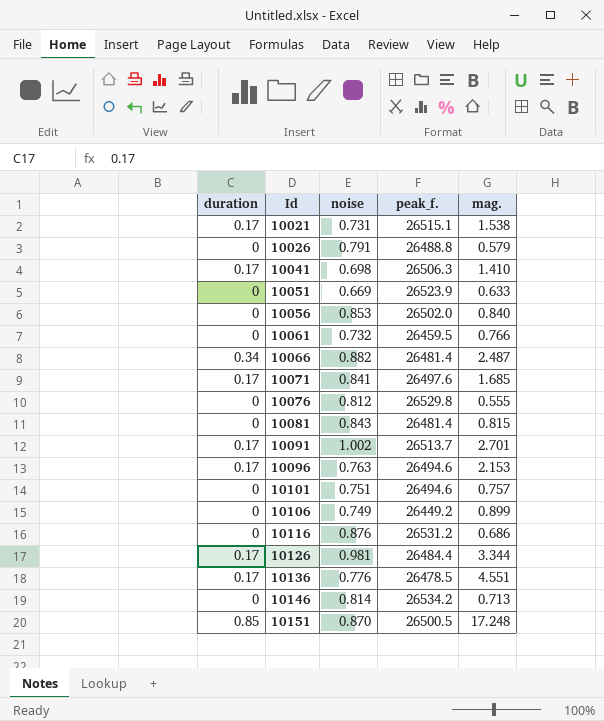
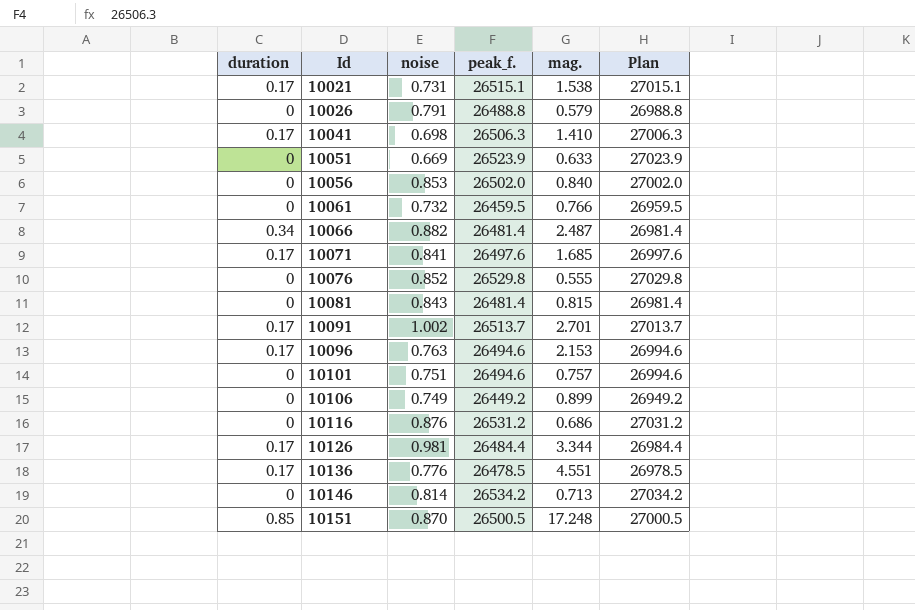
column Plan | formula: none -> [peak_f.] + 500
10076 | noise: 0.812 -> 0.852

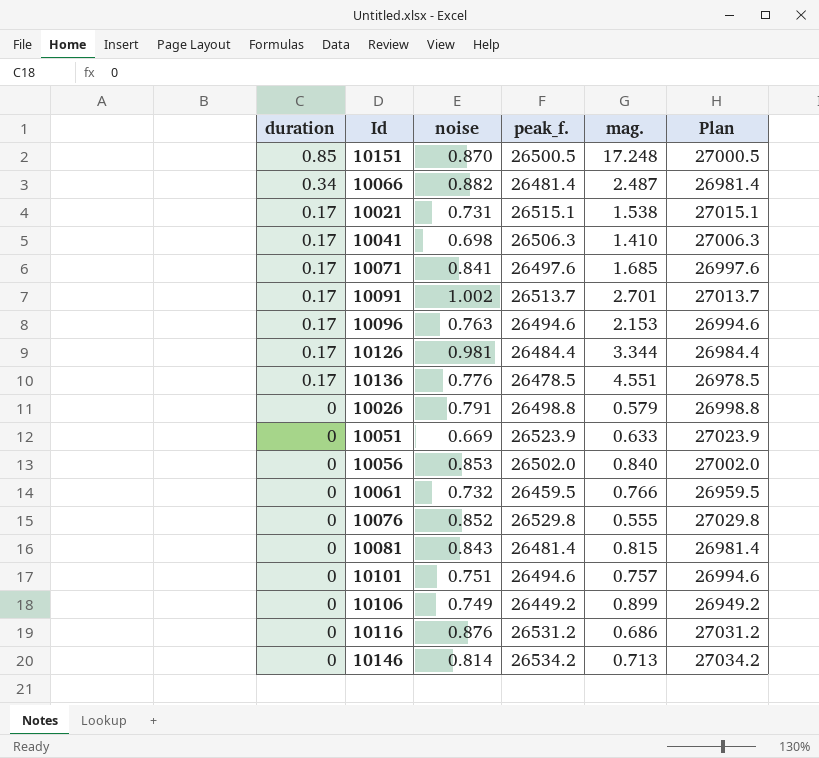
row order: Id ascending -> duration descending
10026 | peak_f.: 26488.8 -> 26498.8
10026 | Plan: 26988.8 -> 26998.8

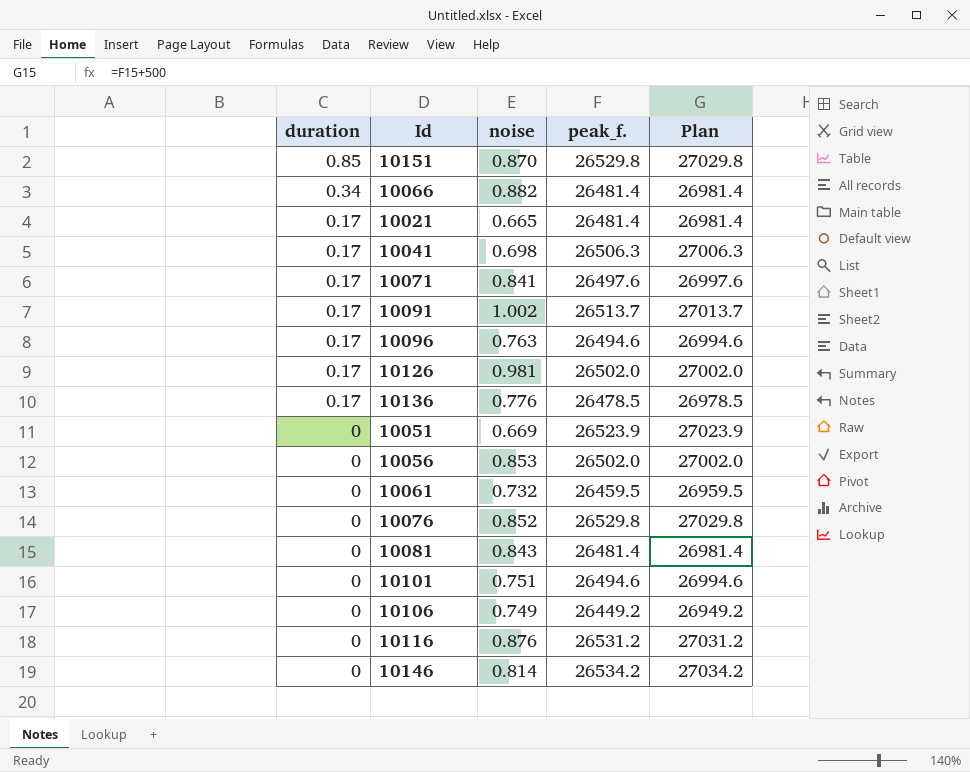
column mag. | position: 5 -> none
row 10026: 0 | 0.791 | 26498.8 | 0.579 | 26998.8 -> none
10151 | peak_f.: 26500.5 -> 26529.8
10151 | Plan: 27000.5 -> 27029.8
10021 | noise: 0.731 -> 0.665
10021 | peak_f.: 26515.1 -> 26481.4
10021 | Plan: 27015.1 -> 26981.4
10126 | peak_f.: 26484.4 -> 26502.0
10126 | Plan: 26984.4 -> 27002.0

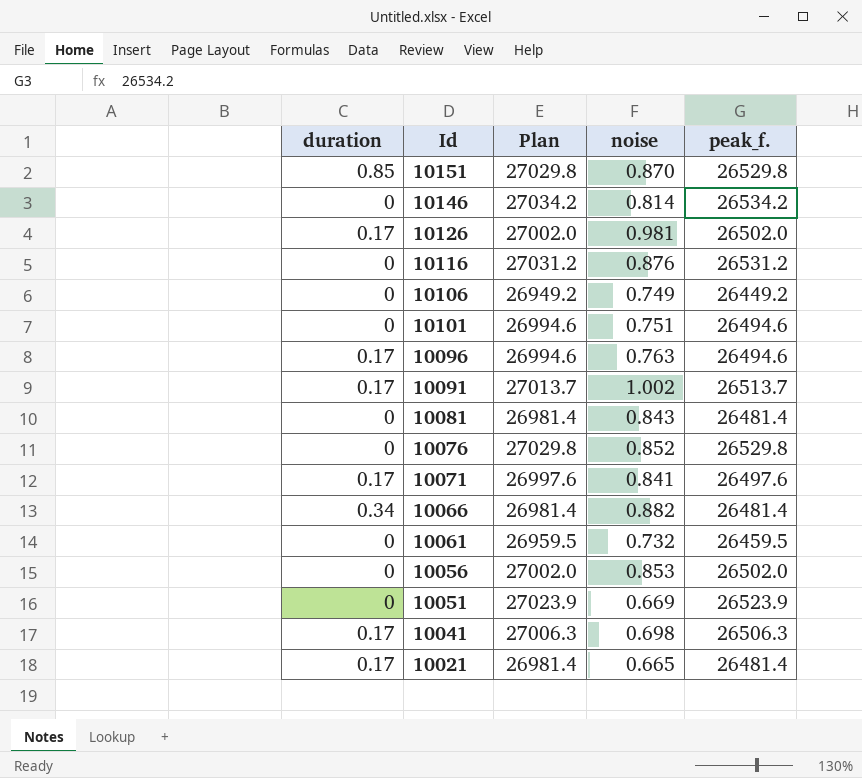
row order: duration descending -> Id descending
column Plan | position: 5 -> 3
row 10136: 0.17 | 0.776 | 26478.5 | 26978.5 -> none

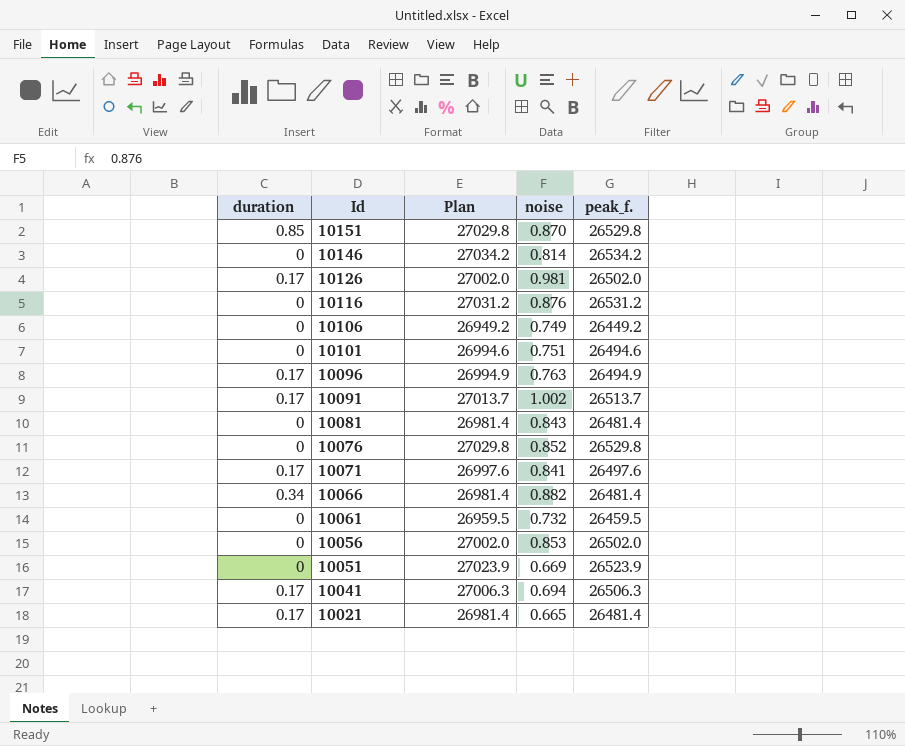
10096 | Plan: 26994.6 -> 26994.9
10096 | peak_f.: 26494.6 -> 26494.9
10041 | noise: 0.698 -> 0.694

